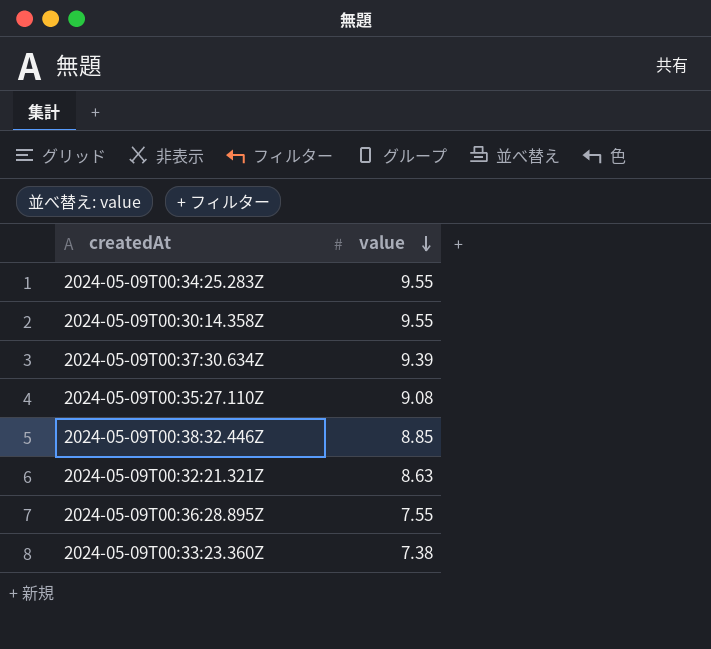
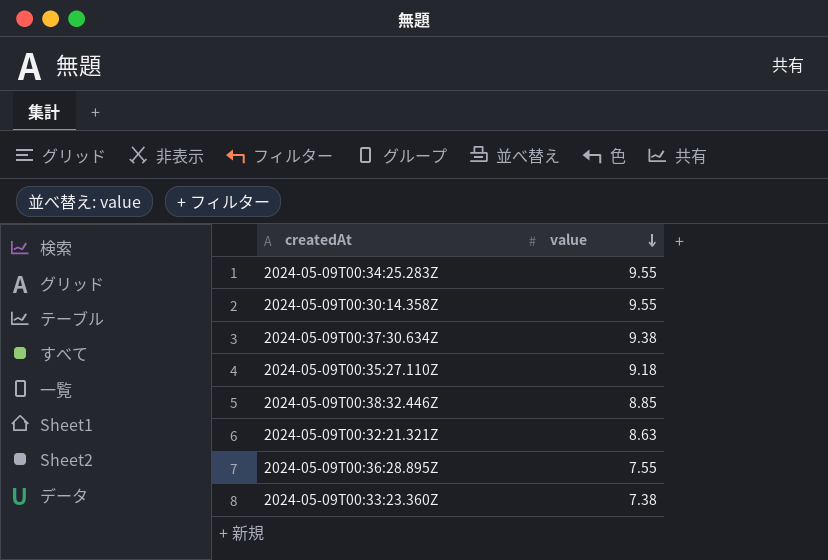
2024-05-09T00:37:30.634Z | value: 9.39 -> 9.38
2024-05-09T00:35:27.110Z | value: 9.08 -> 9.18

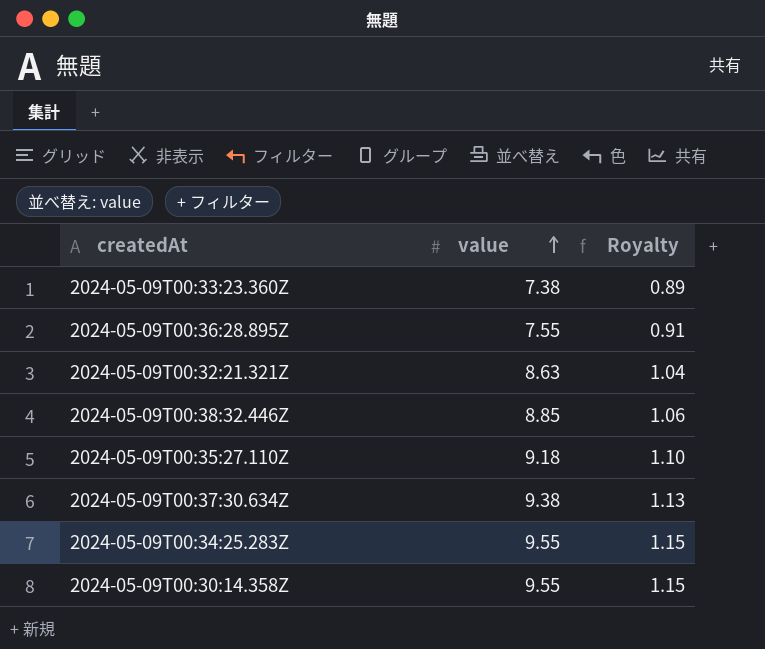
row order: value descending -> value ascending
column Royalty | formula: none -> [value] * 0.12

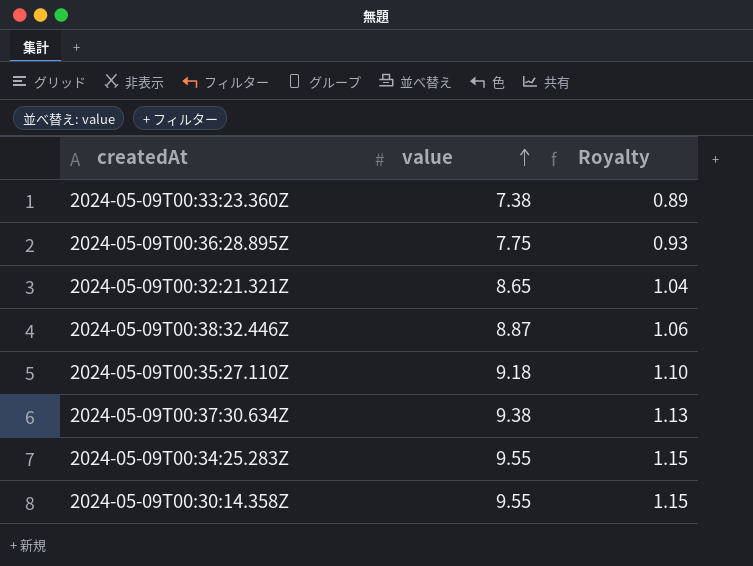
2024-05-09T00:36:28.895Z | value: 7.55 -> 7.75
2024-05-09T00:36:28.895Z | Royalty: 0.91 -> 0.93
2024-05-09T00:32:21.321Z | value: 8.63 -> 8.65
2024-05-09T00:38:32.446Z | value: 8.85 -> 8.87

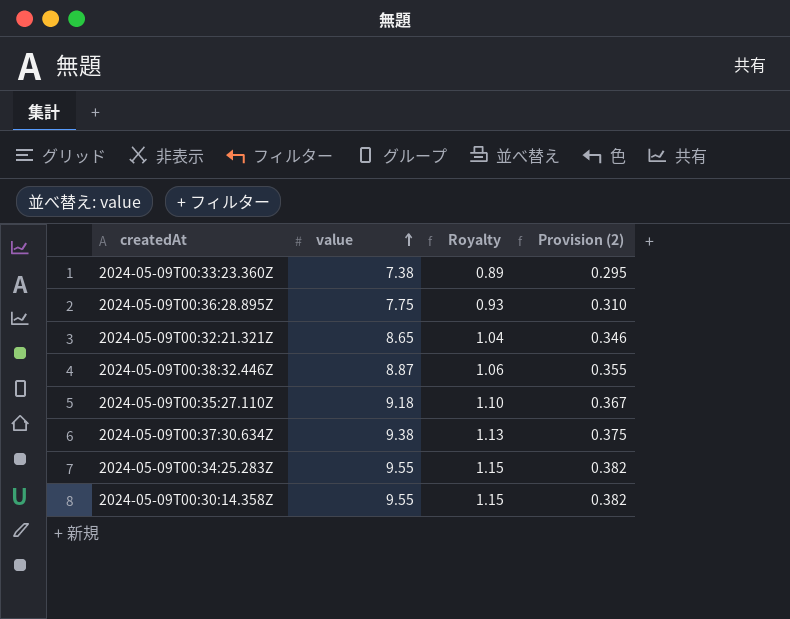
column Provision (2) | formula: none -> [value] * 0.04

